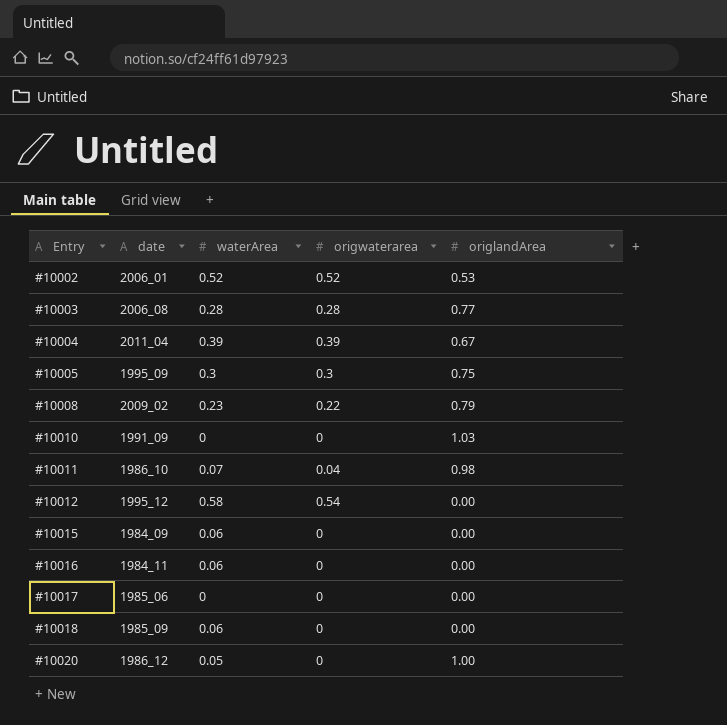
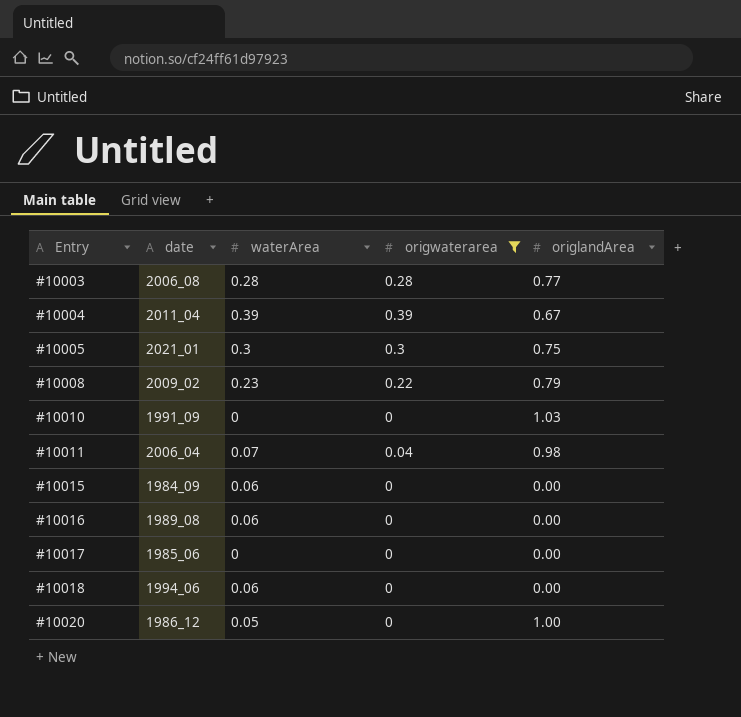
filter: none -> origwaterarea <= 0.39
#10005 | date: 1995_09 -> 2021_01
#10011 | date: 1986_10 -> 2006_04
#10016 | date: 1984_11 -> 1989_08
#10018 | date: 1985_09 -> 1994_06

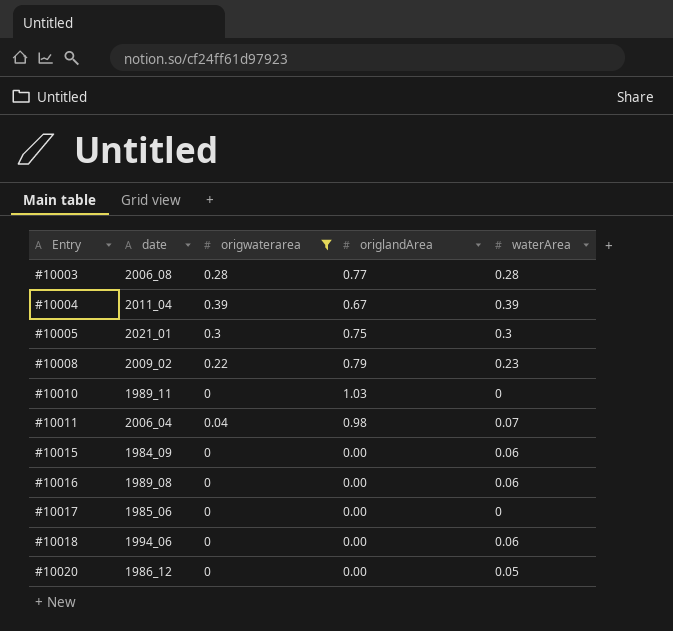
column waterArea | position: 3 -> 5
#10010 | date: 1991_09 -> 1989_11
#10020 | origlandArea: 1.00 -> 0.00

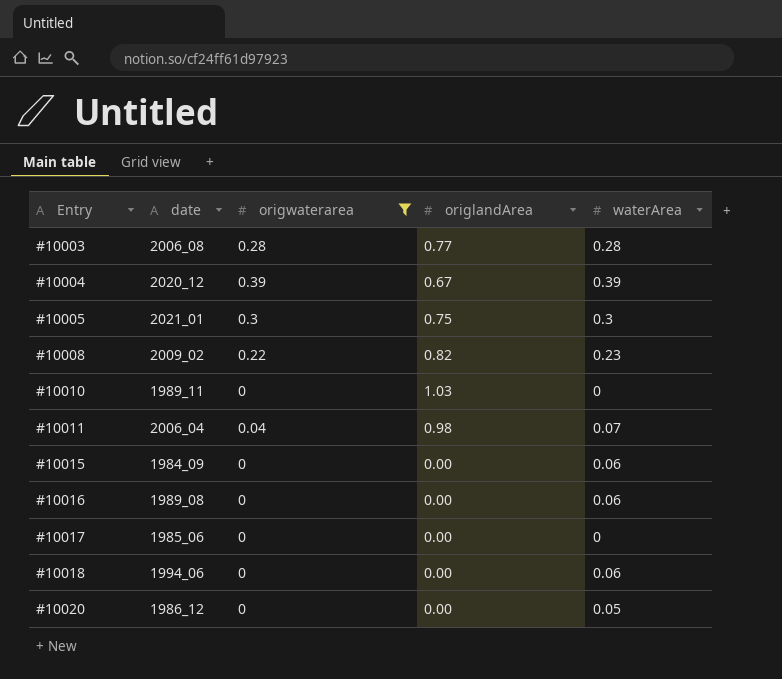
#10004 | date: 2011_04 -> 2020_12
#10008 | origlandArea: 0.79 -> 0.82

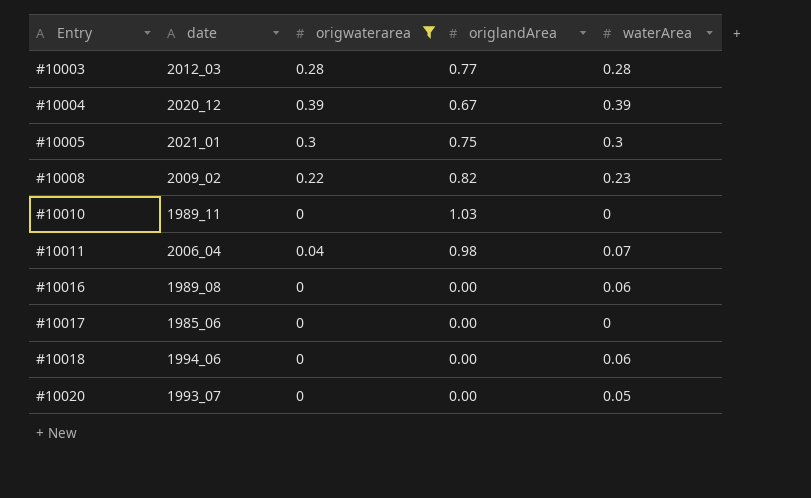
row #10015: 1984_09 | 0 | 0.00 | 0.06 -> none
#10003 | date: 2006_08 -> 2012_03
#10020 | date: 1986_12 -> 1993_07

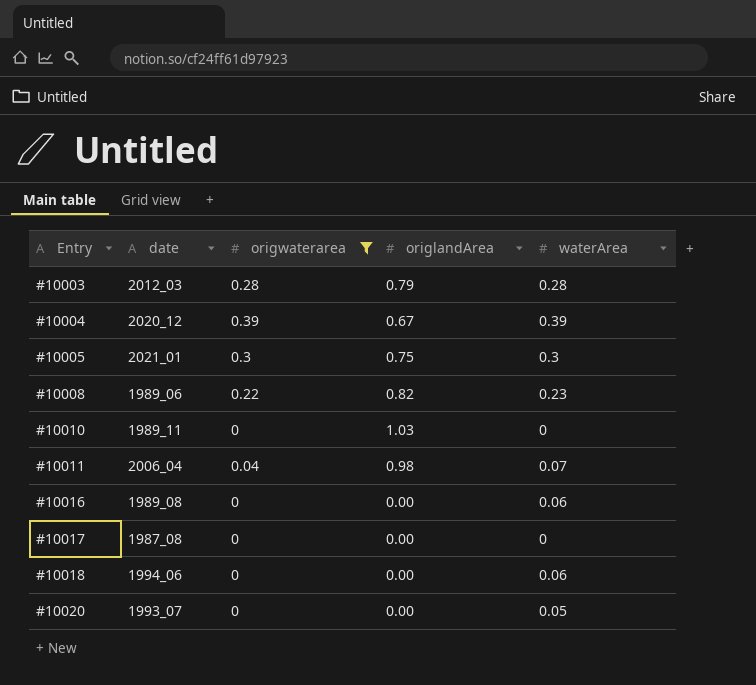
#10003 | origlandArea: 0.77 -> 0.79
#10008 | date: 2009_02 -> 1989_06
#10017 | date: 1985_06 -> 1987_08

